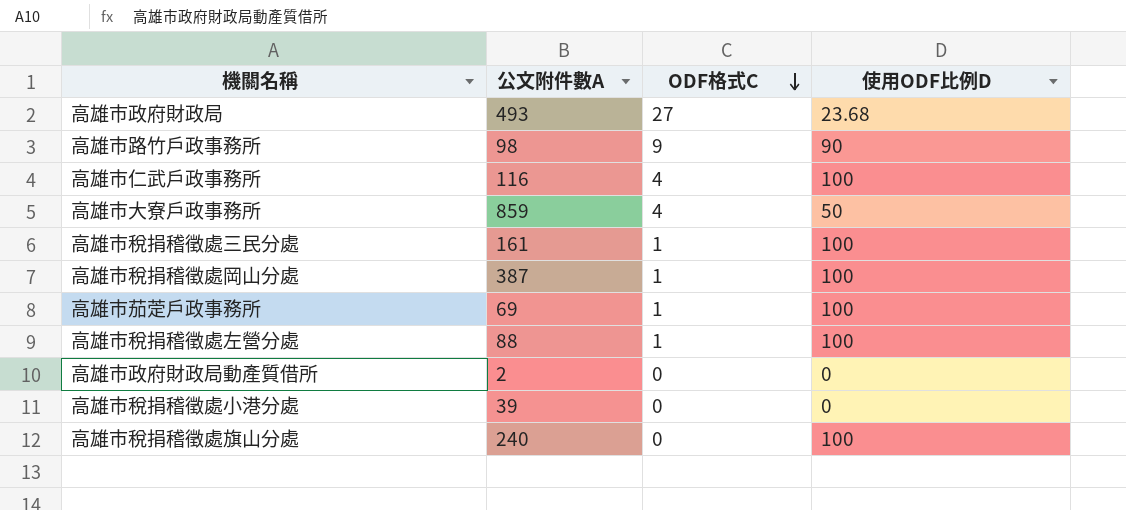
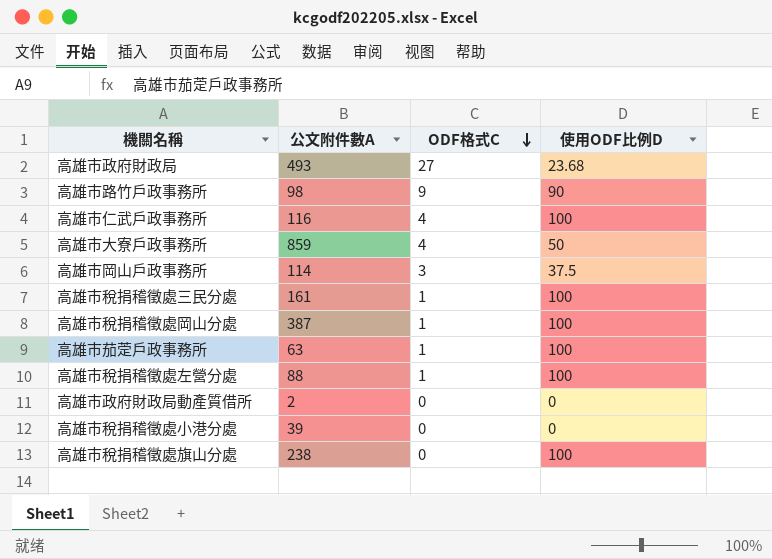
row 高雄市岡山戶政事務所: none -> 114 | 3 | 37.5
高雄市茄萣戶政事務所 | 公文附件數A: 69 -> 63
高雄市稅捐稽徵處旗山分處 | 公文附件數A: 240 -> 238

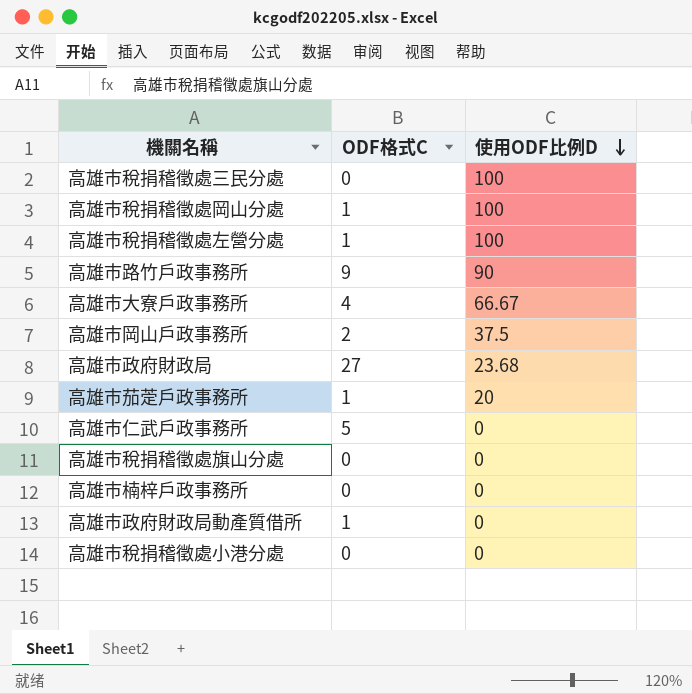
row order: ODF格式C descending -> 使用ODF比例D descending
column 公文附件數A | position: 2 -> none
高雄市稅捐稽徵處三民分處 | ODF格式C: 1 -> 0
高雄市大寮戶政事務所 | 使用ODF比例D: 50 -> 66.67
高雄市岡山戶政事務所 | ODF格式C: 3 -> 2
高雄市茄萣戶政事務所 | 使用ODF比例D: 100 -> 20
高雄市仁武戶政事務所 | ODF格式C: 4 -> 5
高雄市仁武戶政事務所 | 使用ODF比例D: 100 -> 0
高雄市稅捐稽徵處旗山分處 | 使用ODF比例D: 100 -> 0
row 高雄市楠梓戶政事務所: none -> 0 | 0
高雄市政府財政局動產質借所 | ODF格式C: 0 -> 1

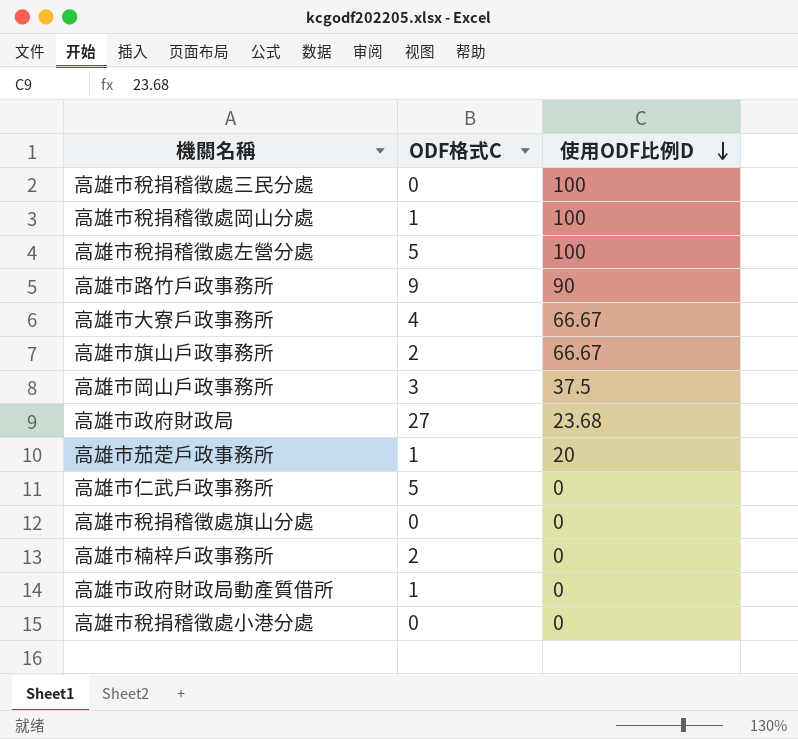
高雄市稅捐稽徵處左營分處 | ODF格式C: 1 -> 5
row 高雄市旗山戶政事務所: none -> 2 | 66.67
高雄市岡山戶政事務所 | ODF格式C: 2 -> 3
高雄市楠梓戶政事務所 | ODF格式C: 0 -> 2

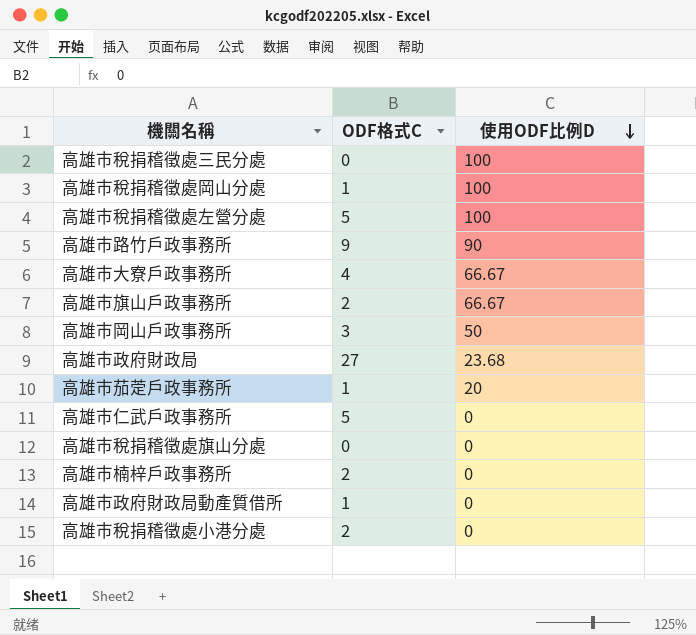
高雄市岡山戶政事務所 | 使用ODF比例D: 37.5 -> 50
高雄市稅捐稽徵處小港分處 | ODF格式C: 0 -> 2

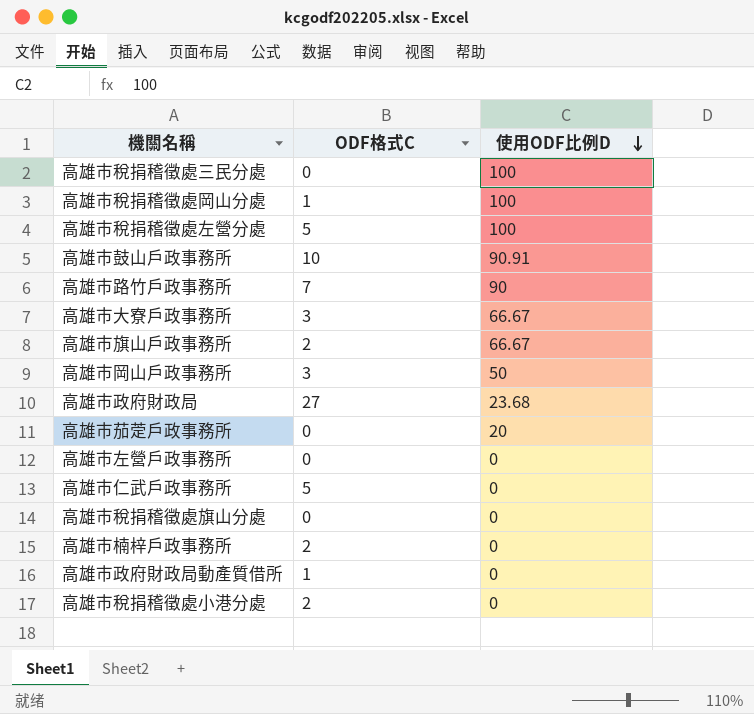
row 高雄市鼓山戶政事務所: none -> 10 | 90.91
高雄市路竹戶政事務所 | ODF格式C: 9 -> 7
高雄市大寮戶政事務所 | ODF格式C: 4 -> 3
高雄市茄萣戶政事務所 | ODF格式C: 1 -> 0
row 高雄市左營戶政事務所: none -> 0 | 0

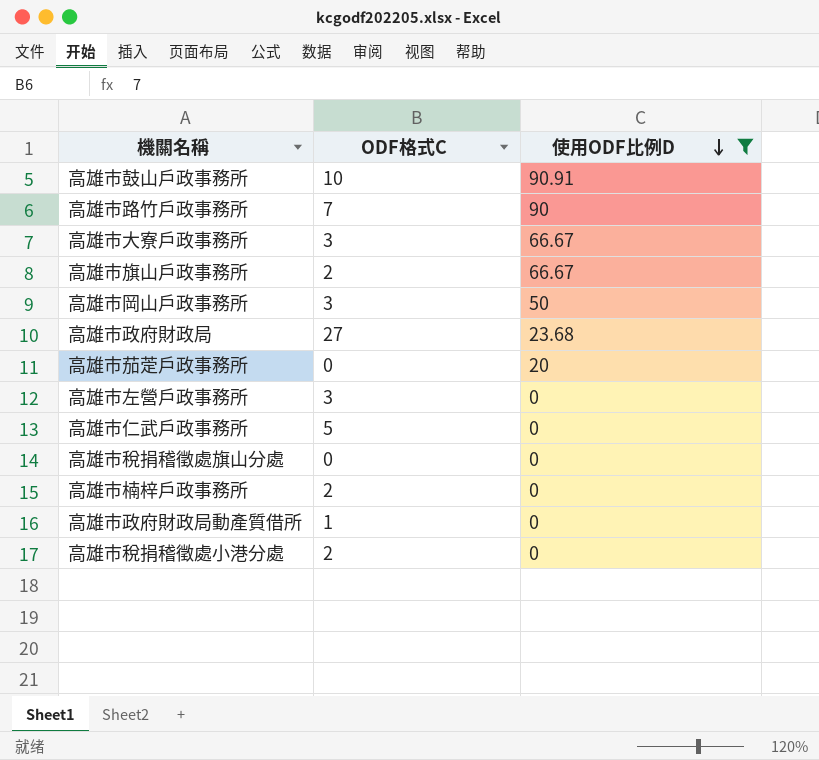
filter: none -> 使用ODF比例D != 100
高雄市左營戶政事務所 | ODF格式C: 0 -> 3

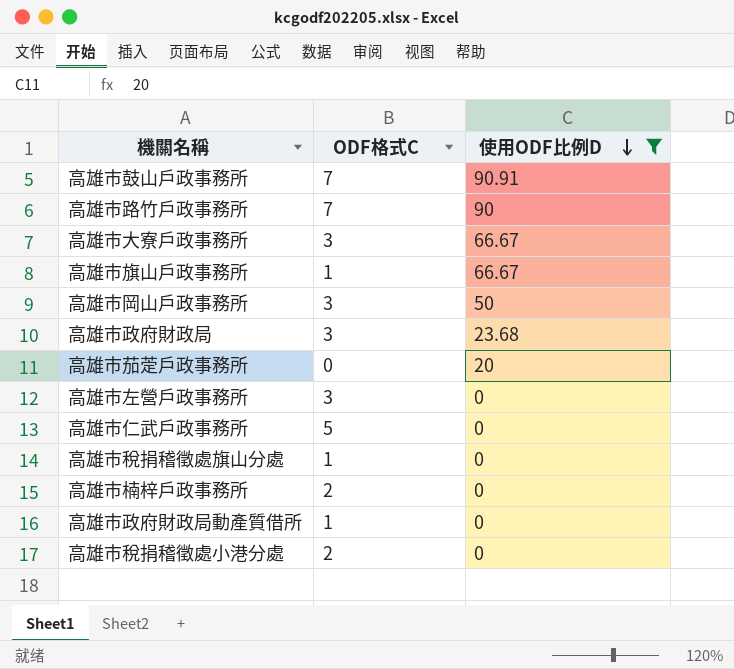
高雄市鼓山戶政事務所 | ODF格式C: 10 -> 7
高雄市旗山戶政事務所 | ODF格式C: 2 -> 1
高雄市政府財政局 | ODF格式C: 27 -> 3
高雄市稅捐稽徵處旗山分處 | ODF格式C: 0 -> 1

